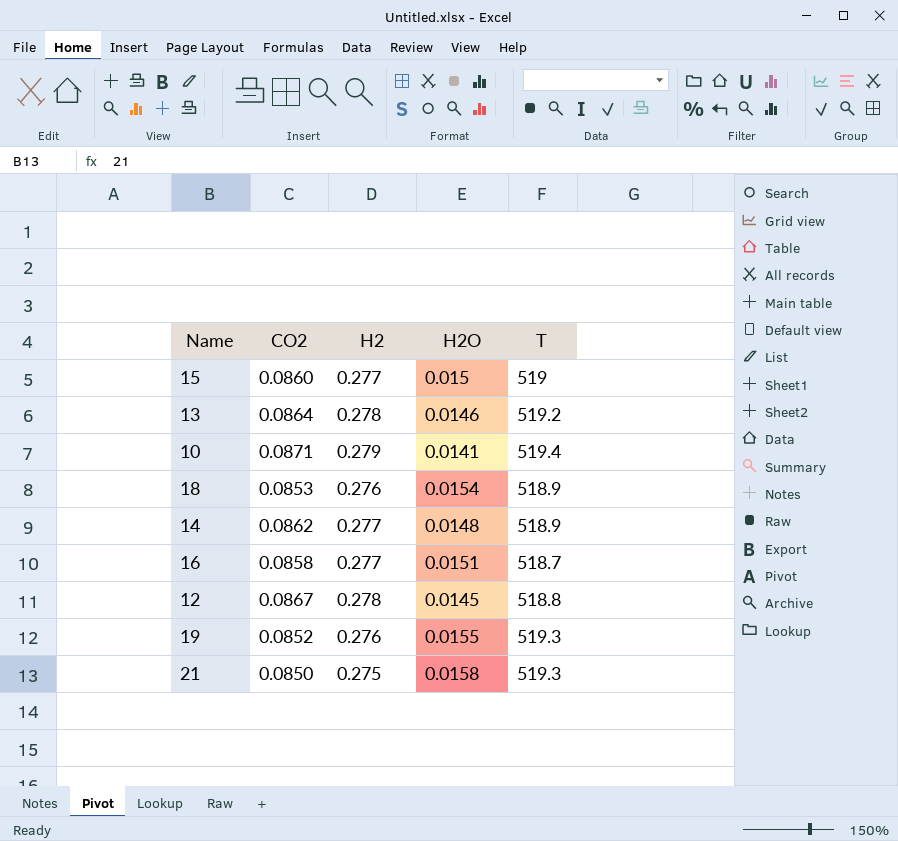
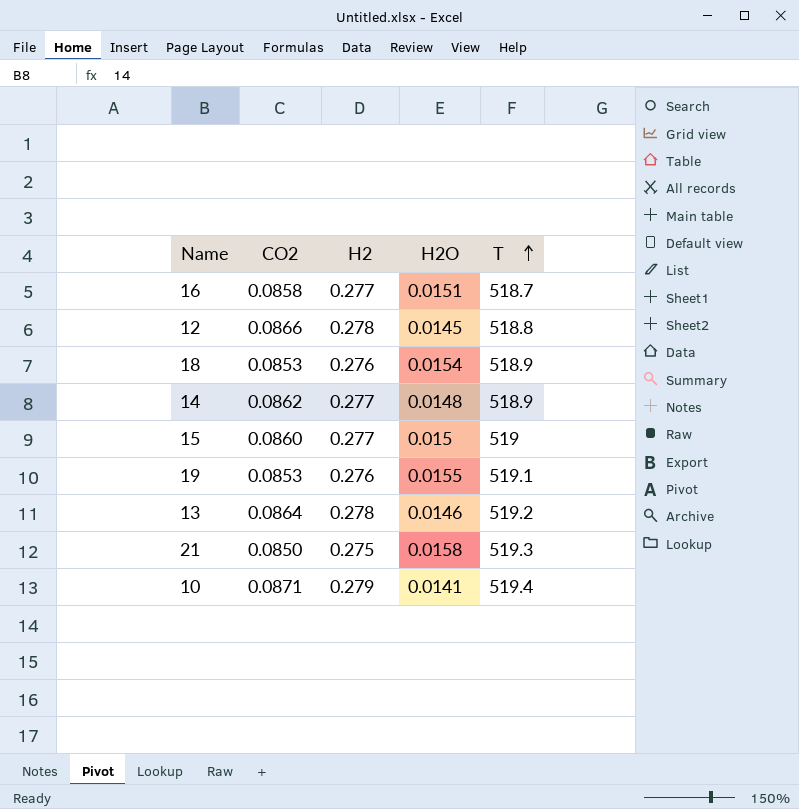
row order: none -> T ascending
12 | CO2: 0.0867 -> 0.0866
19 | CO2: 0.0852 -> 0.0853
19 | T: 519.3 -> 519.1

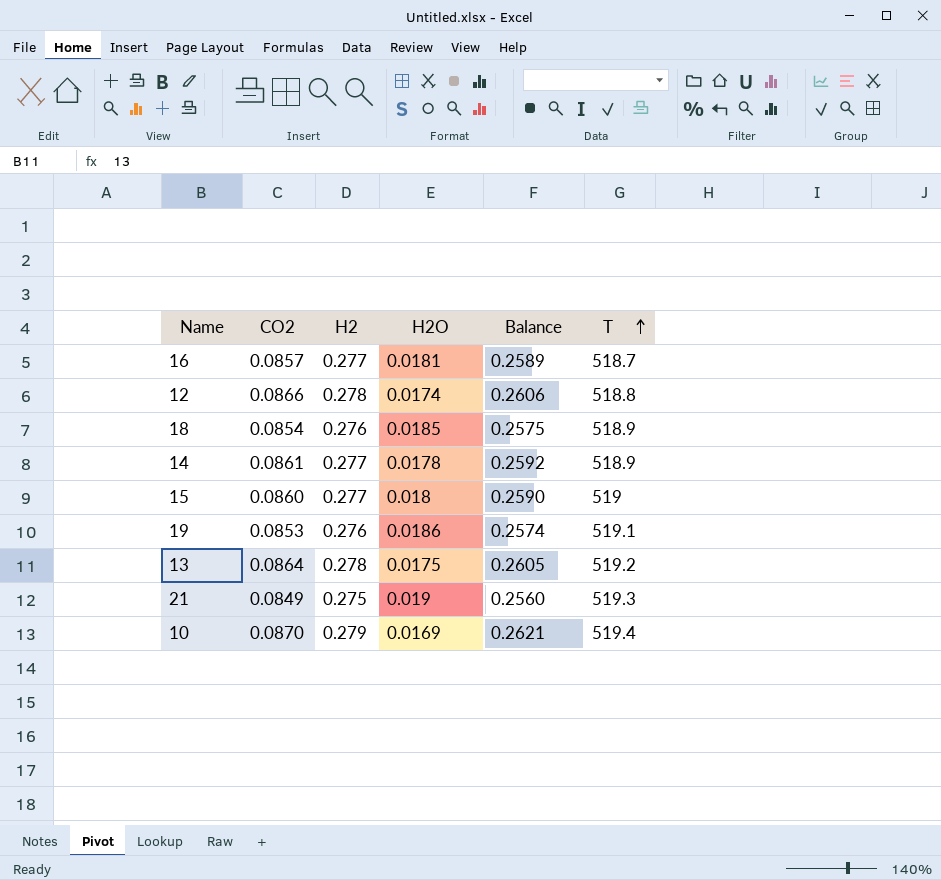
column Balance | formula: none -> [H2] - [H2O]
16 | CO2: 0.0858 -> 0.0857
16 | H2O: 0.0151 -> 0.0181
12 | H2O: 0.0145 -> 0.0174
18 | CO2: 0.0853 -> 0.0854
18 | H2O: 0.0154 -> 0.0185
14 | CO2: 0.0862 -> 0.0861
14 | H2O: 0.0148 -> 0.0178
15 | H2O: 0.015 -> 0.018
19 | H2O: 0.0155 -> 0.0186
13 | H2O: 0.0146 -> 0.0175
21 | CO2: 0.0850 -> 0.0849
21 | H2O: 0.0158 -> 0.019
10 | CO2: 0.0871 -> 0.0870
10 | H2O: 0.0141 -> 0.0169

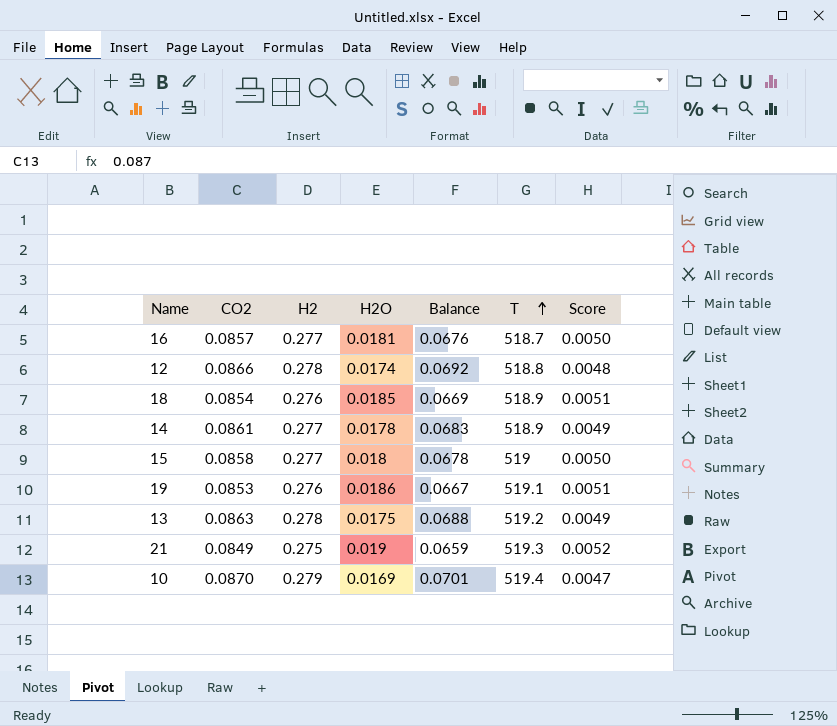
column Balance | formula: [H2] - [H2O] -> [CO2] - [H2O]
column Score | formula: none -> [H2] * [H2O]
15 | CO2: 0.0860 -> 0.0858
13 | CO2: 0.0864 -> 0.0863

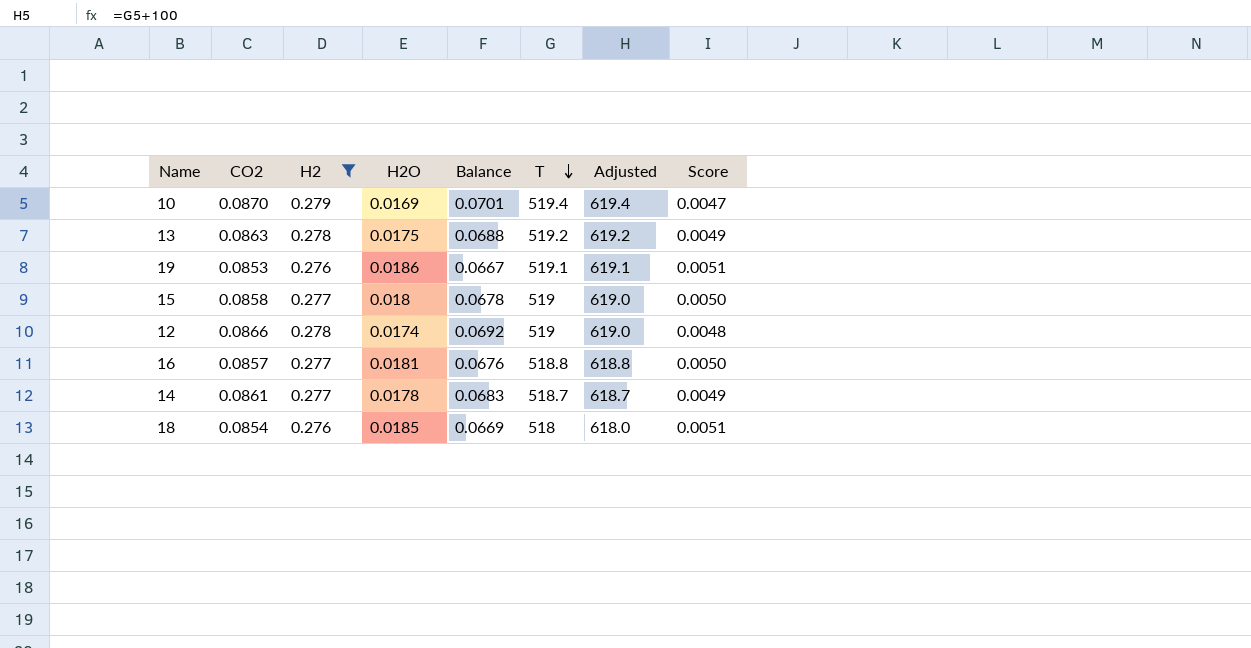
filter: none -> H2 != 0.275
row order: T ascending -> T descending
column Adjusted | formula: none -> [T] + 100
12 | T: 518.8 -> 519
16 | T: 518.7 -> 518.8
14 | T: 518.9 -> 518.7
18 | T: 518.9 -> 518

